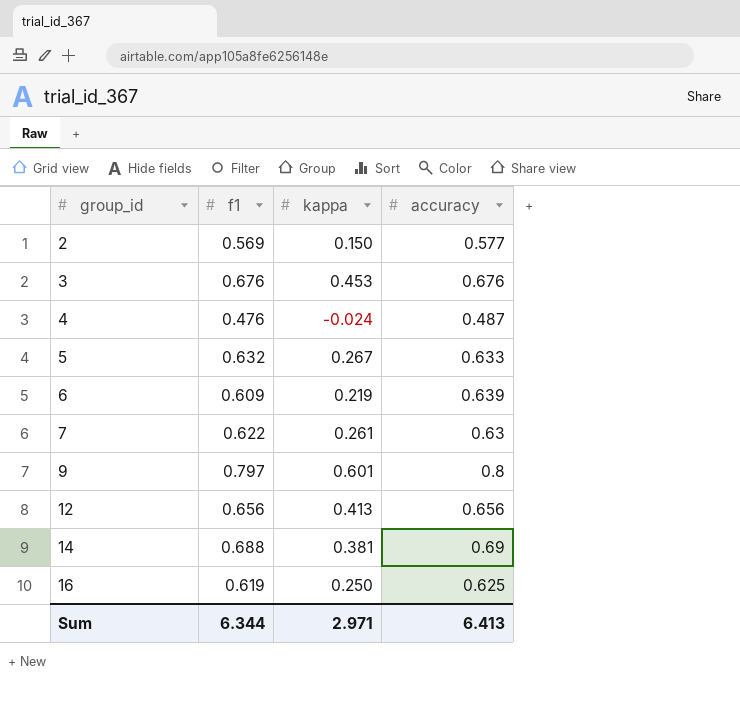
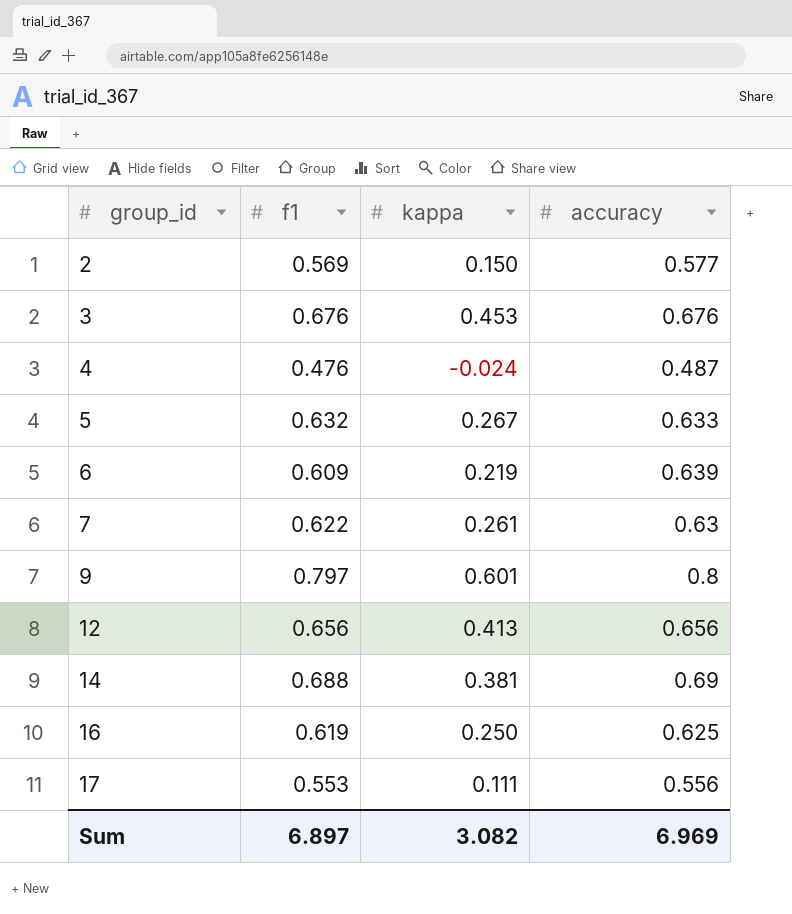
row 17: none -> 0.553 | 0.111 | 0.556
Sum | f1: 6.344 -> 6.897
Sum | kappa: 2.971 -> 3.082
Sum | accuracy: 6.413 -> 6.969

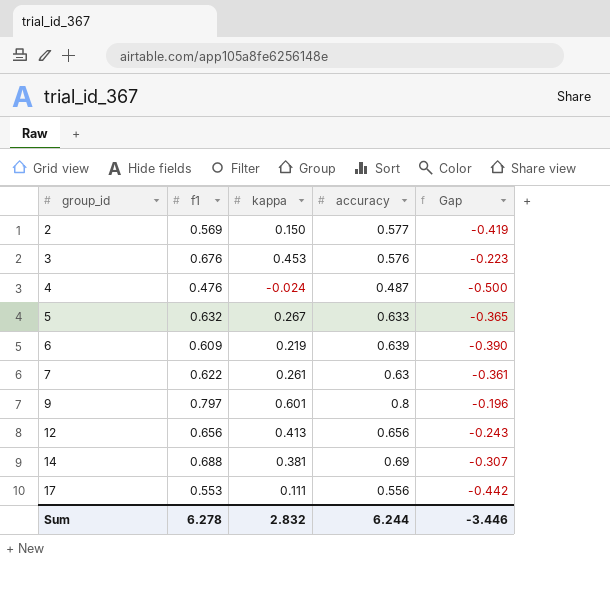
column Gap | formula: none -> [kappa] - [f1]
row 16: 0.619 | 0.250 | 0.625 -> none
3 | accuracy: 0.676 -> 0.576
Sum | f1: 6.897 -> 6.278
Sum | kappa: 3.082 -> 2.832
Sum | accuracy: 6.969 -> 6.244

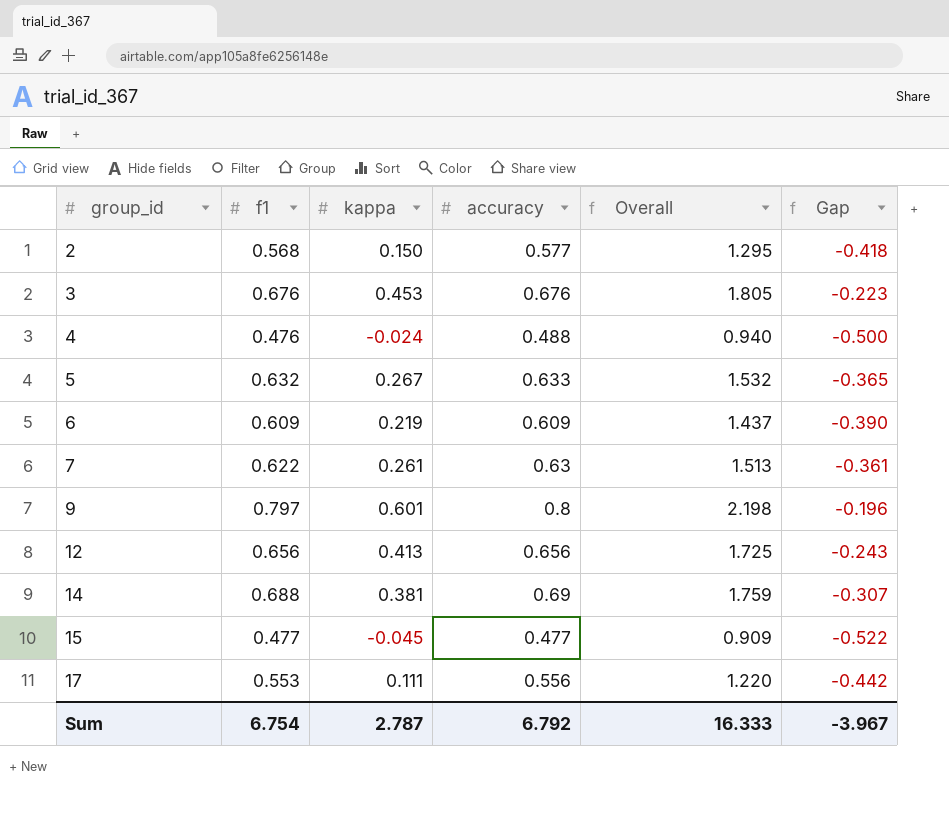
column Overall | formula: none -> [f1] + [kappa] + [accuracy]
2 | f1: 0.569 -> 0.568
2 | Gap: -0.419 -> -0.418
3 | accuracy: 0.576 -> 0.676
4 | accuracy: 0.487 -> 0.488
6 | accuracy: 0.639 -> 0.609
row 15: none -> 0.477 | -0.045 | 0.477 | 0.909 | -0.522
Sum | f1: 6.278 -> 6.754
Sum | kappa: 2.832 -> 2.787
Sum | accuracy: 6.244 -> 6.792
Sum | Gap: -3.446 -> -3.967

